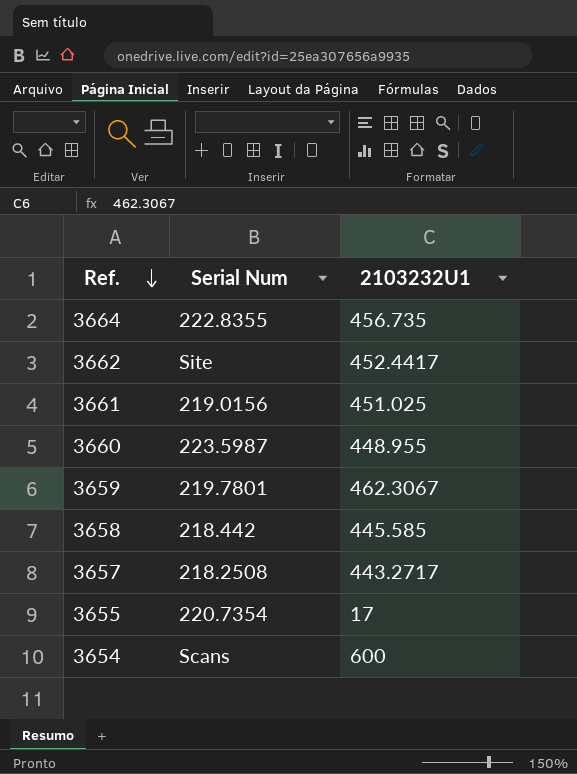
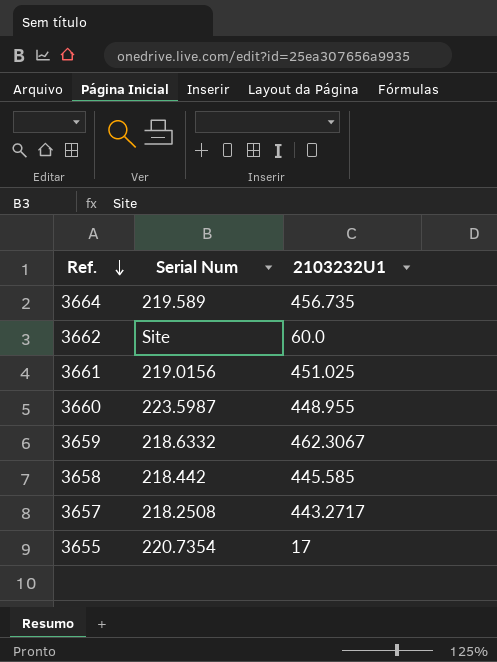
row 3654: Scans | 600 -> none
3664 | Serial Num: 222.8355 -> 219.589
3662 | 2103232U1: 452.4417 -> 60.0
3659 | Serial Num: 219.7801 -> 218.6332

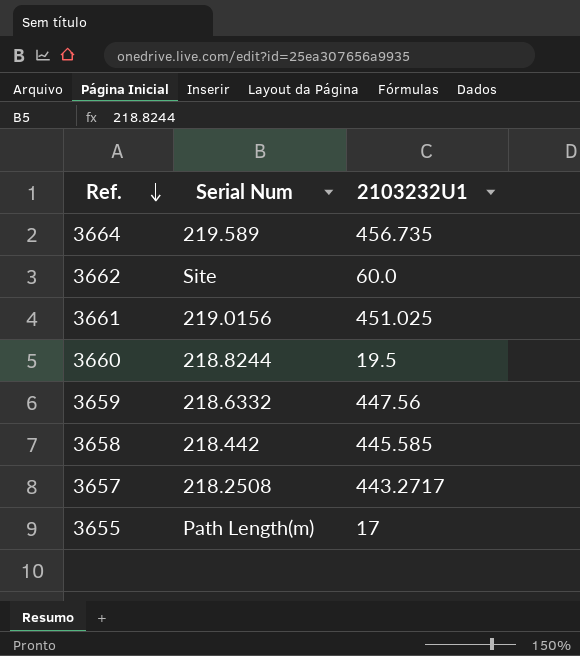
3660 | Serial Num: 223.5987 -> 218.8244
3660 | 2103232U1: 448.955 -> 19.5
3659 | 2103232U1: 462.3067 -> 447.56
3655 | Serial Num: 220.7354 -> Path Length(m)

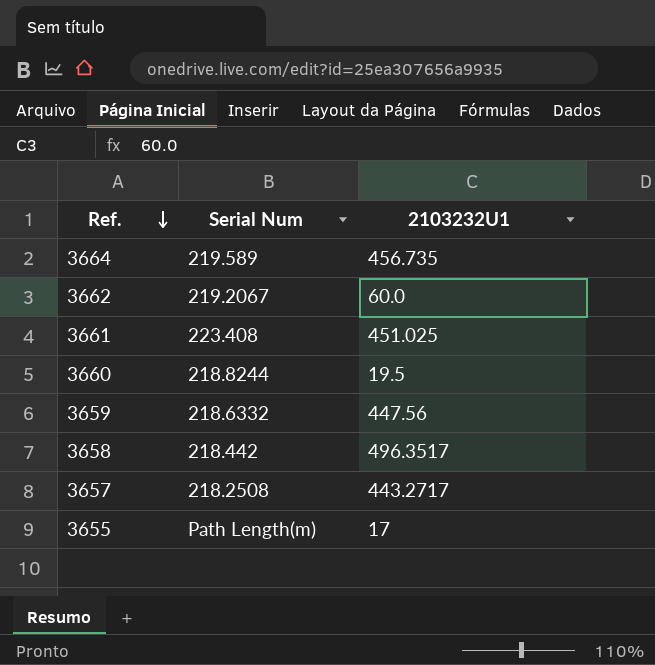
3662 | Serial Num: Site -> 219.2067
3661 | Serial Num: 219.0156 -> 223.408
3658 | 2103232U1: 445.585 -> 496.3517

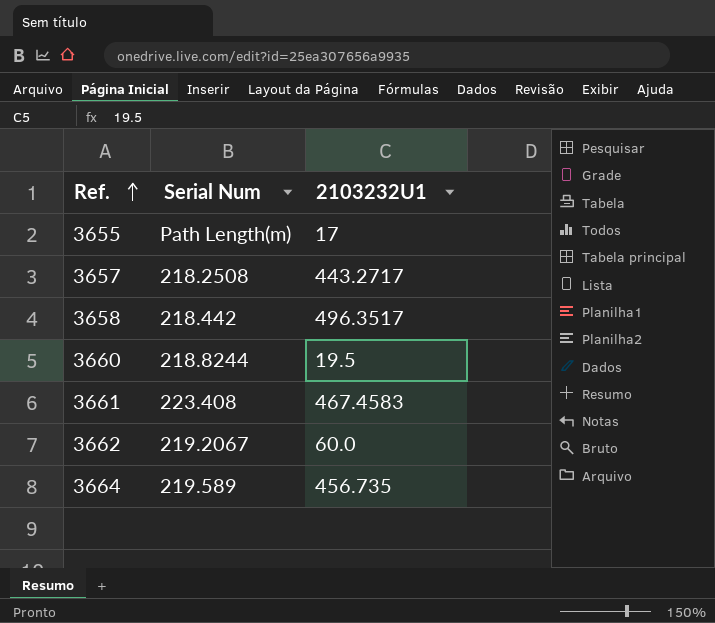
row order: Ref. descending -> Ref. ascending
row 3659: 218.6332 | 447.56 -> none
3661 | 2103232U1: 451.025 -> 467.4583

